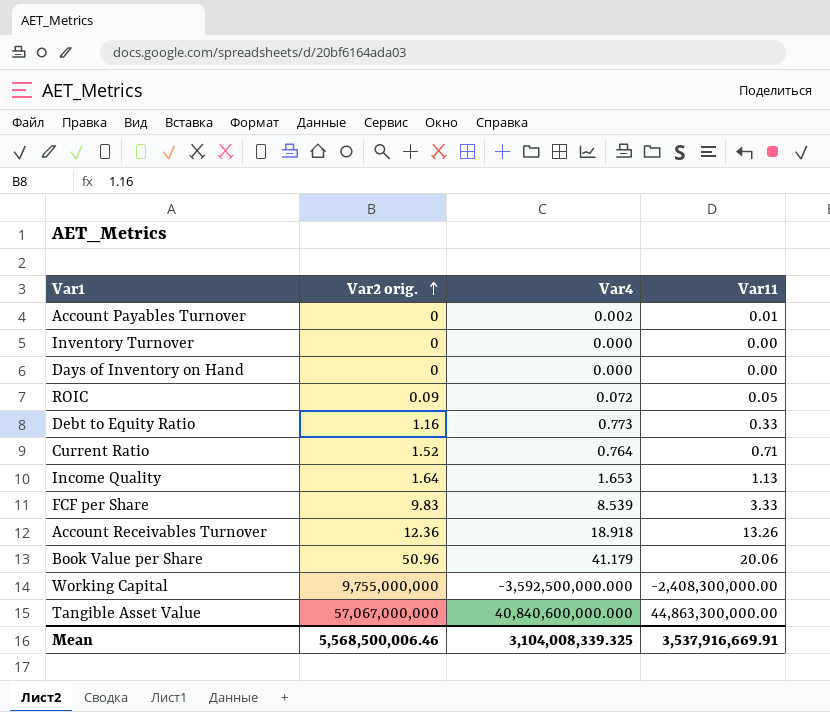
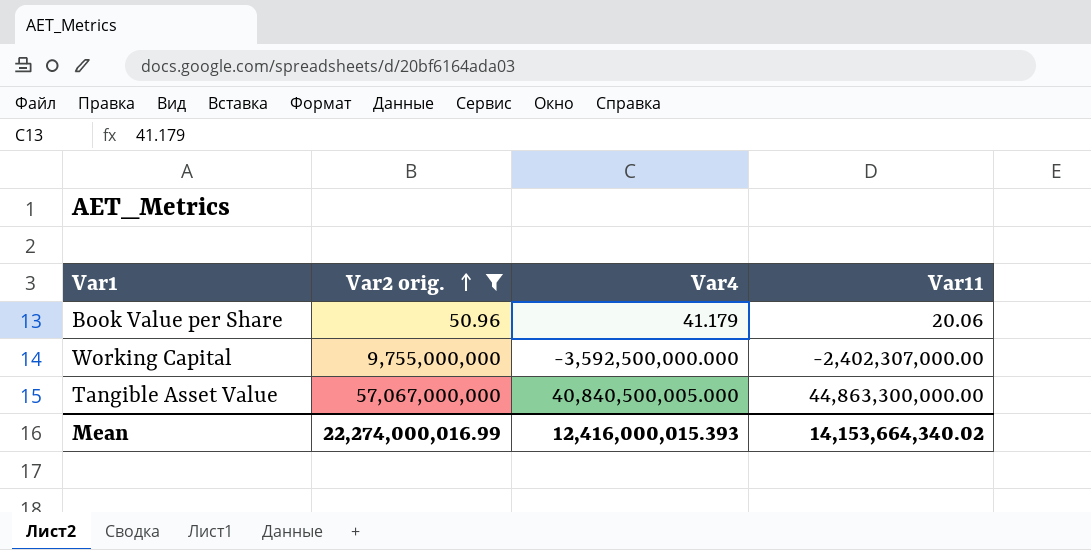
filter: none -> Var2 orig. >= 50.96
Working Capital | Var11: -2,408,300,000.00 -> -2,402,307,000.00
Tangible Asset Value | Var4: 40,840,600,000.000 -> 40,840,500,005.000
Mean | Var2 orig.: 5,568,500,006.46 -> 22,274,000,016.99
Mean | Var4: 3,104,008,339.325 -> 12,416,000,015.393
Mean | Var11: 3,537,916,669.91 -> 14,153,664,340.02

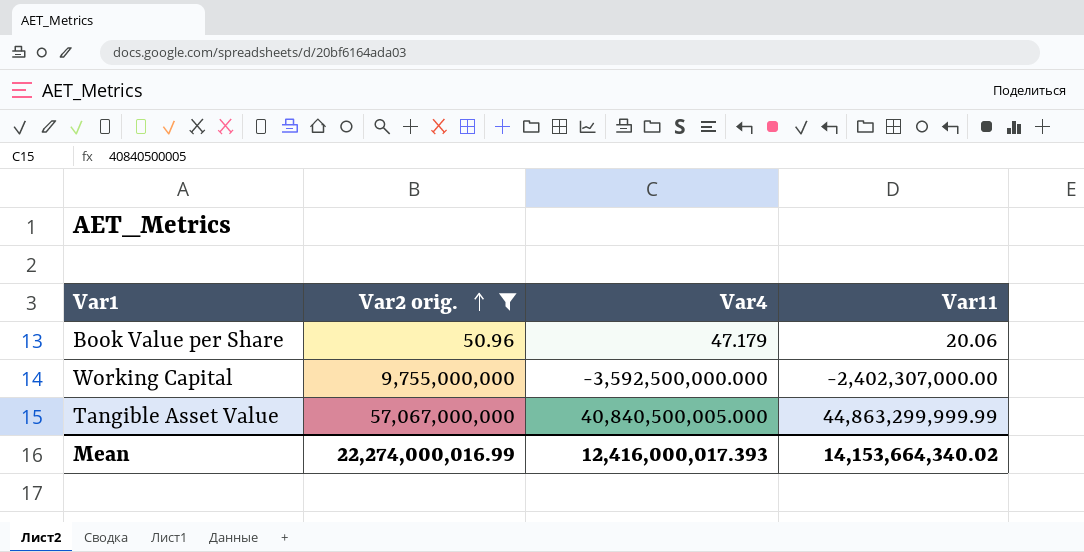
Book Value per Share | Var4: 41.179 -> 47.179
Tangible Asset Value | Var11: 44,863,300,000.00 -> 44,863,299,999.99
Mean | Var4: 12,416,000,015.393 -> 12,416,000,017.393

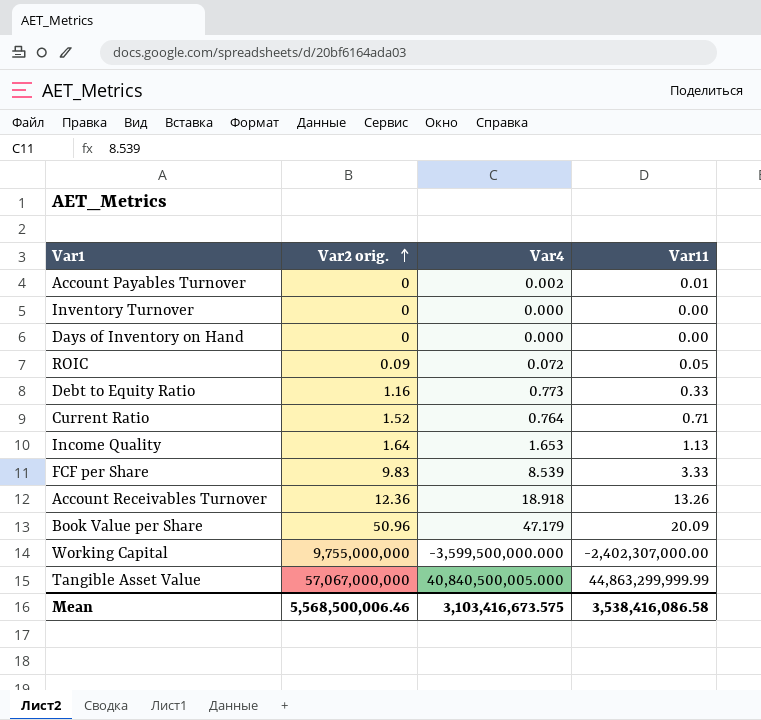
filter: Var2 orig. >= 50.96 -> none
Book Value per Share | Var11: 20.06 -> 20.09
Working Capital | Var4: -3,592,500,000.000 -> -3,599,500,000.000
Mean | Var2 orig.: 22,274,000,016.99 -> 5,568,500,006.46
Mean | Var4: 12,416,000,017.393 -> 3,103,416,673.575
Mean | Var11: 14,153,664,340.02 -> 3,538,416,086.58

